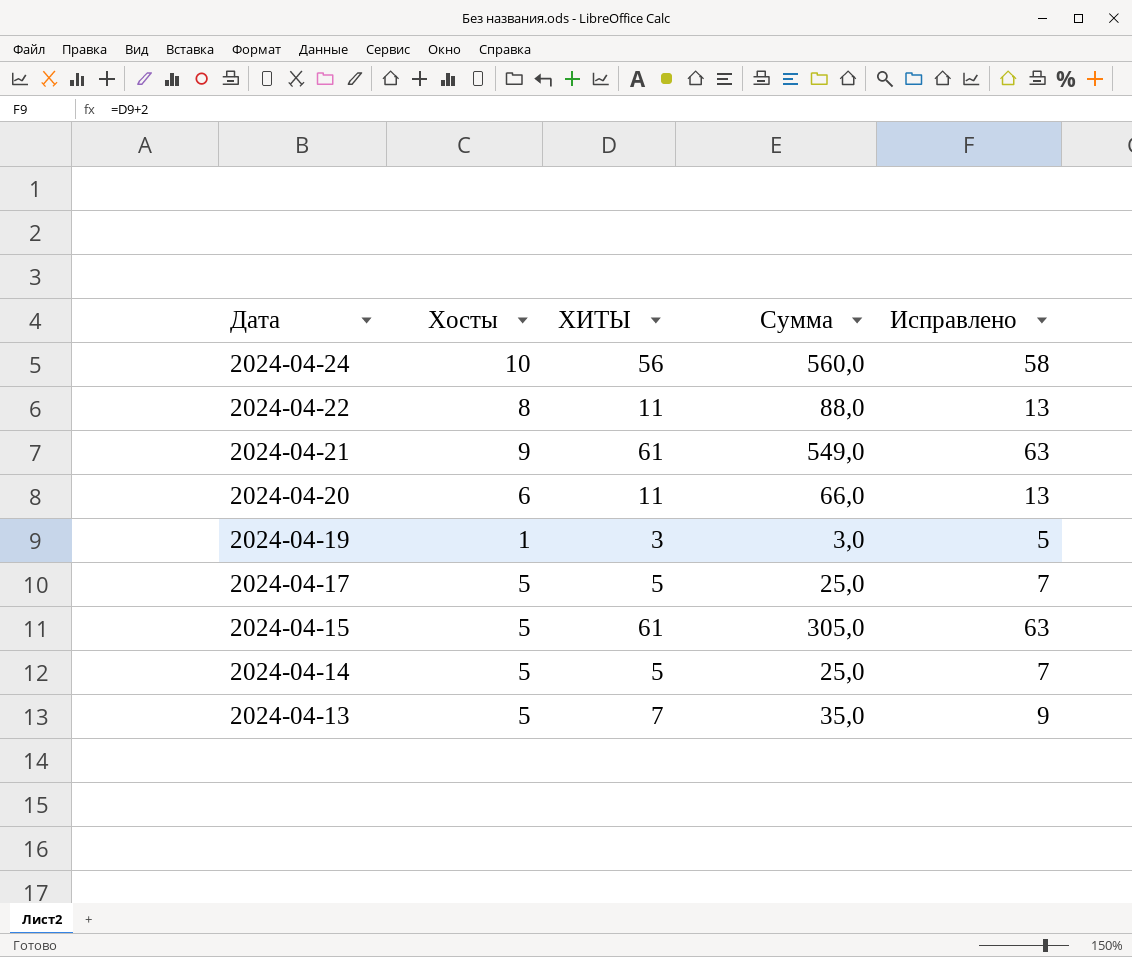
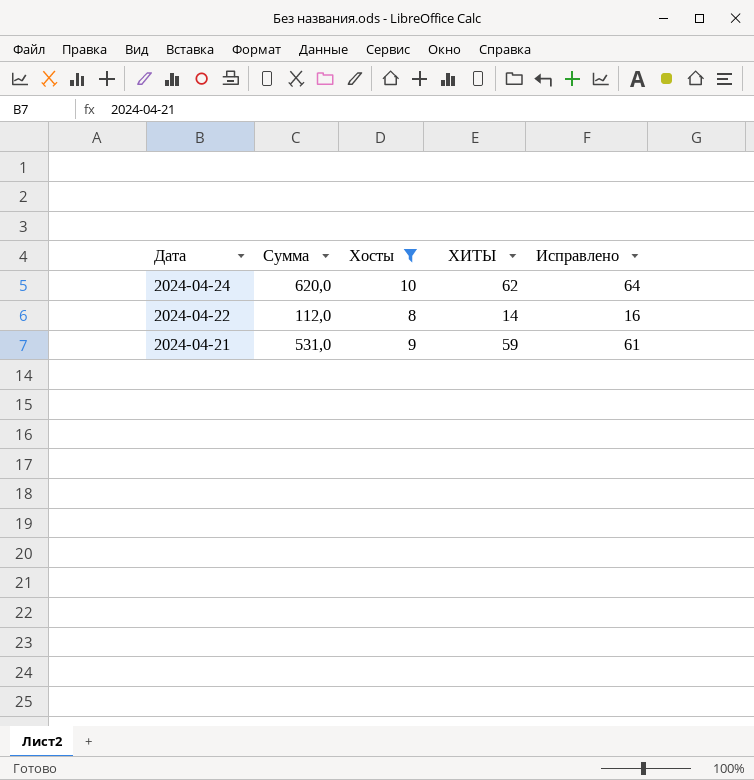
filter: none -> Хосты >= 8
column Сумма | position: 4 -> 2
2024-04-24 | Сумма: 560,0 -> 620,0
2024-04-24 | ХИТЫ: 56 -> 62
2024-04-24 | Исправлено: 58 -> 64
2024-04-22 | Сумма: 88,0 -> 112,0
2024-04-22 | ХИТЫ: 11 -> 14
2024-04-22 | Исправлено: 13 -> 16
2024-04-21 | Сумма: 549,0 -> 531,0
2024-04-21 | ХИТЫ: 61 -> 59
2024-04-21 | Исправлено: 63 -> 61

